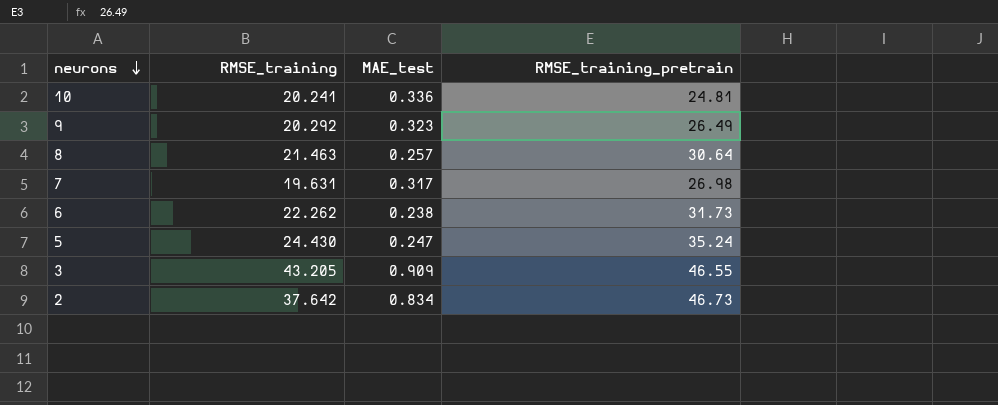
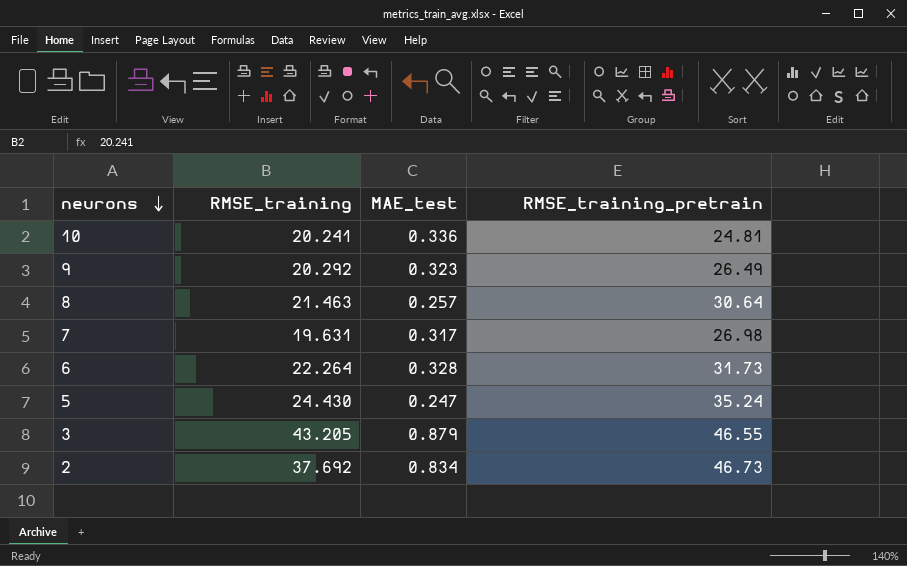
6 | RMSE_training: 22.262 -> 22.264
6 | MAE_test: 0.238 -> 0.328
3 | MAE_test: 0.909 -> 0.879
2 | RMSE_training: 37.642 -> 37.692

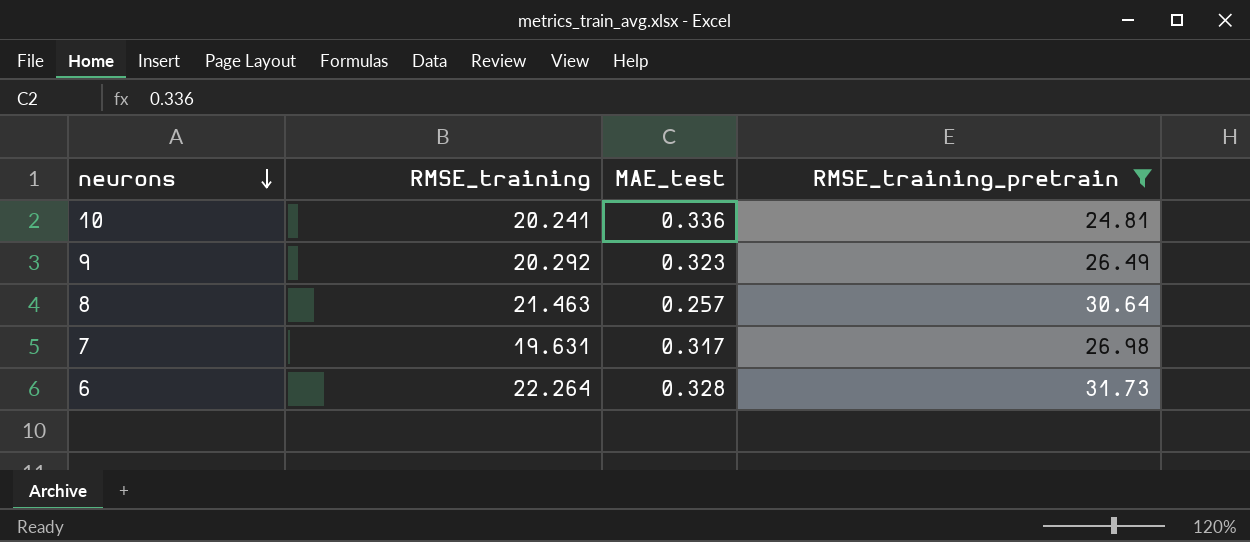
filter: none -> RMSE_training_pretrain <= 31.73

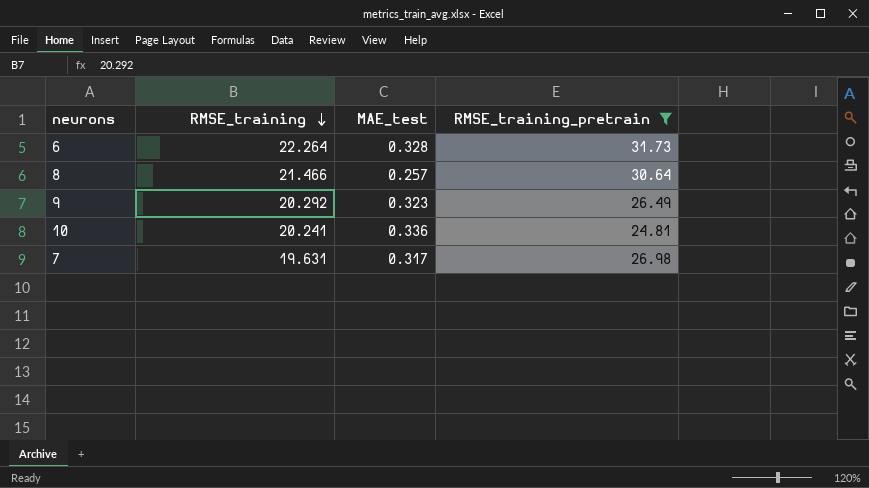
row order: neurons descending -> RMSE_training descending
8 | RMSE_training: 21.463 -> 21.466

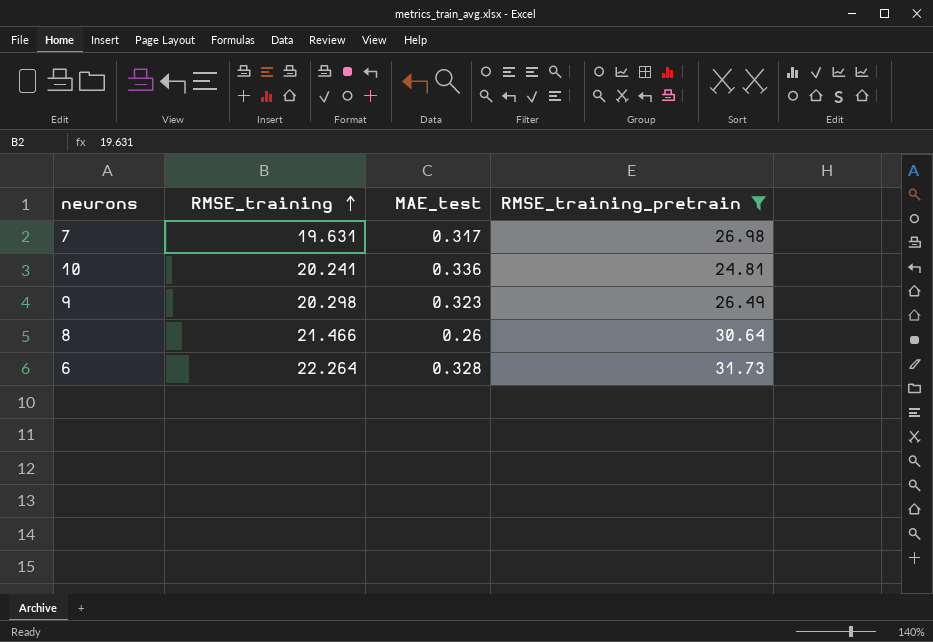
row order: RMSE_training descending -> RMSE_training ascending
9 | RMSE_training: 20.292 -> 20.298
8 | MAE_test: 0.257 -> 0.26

